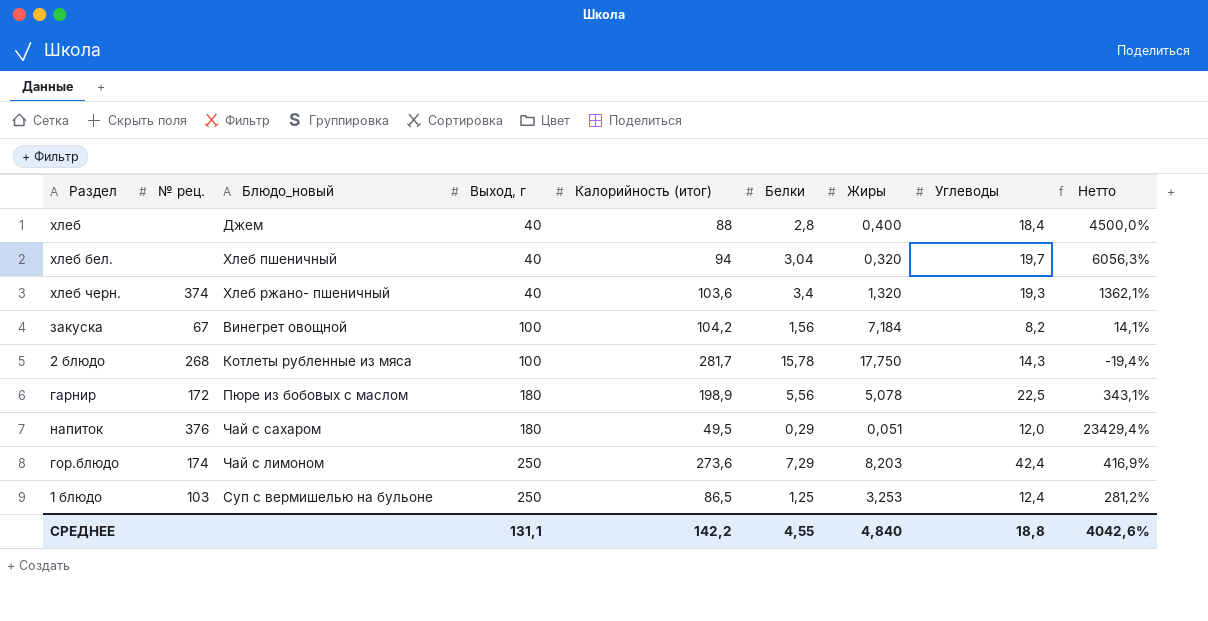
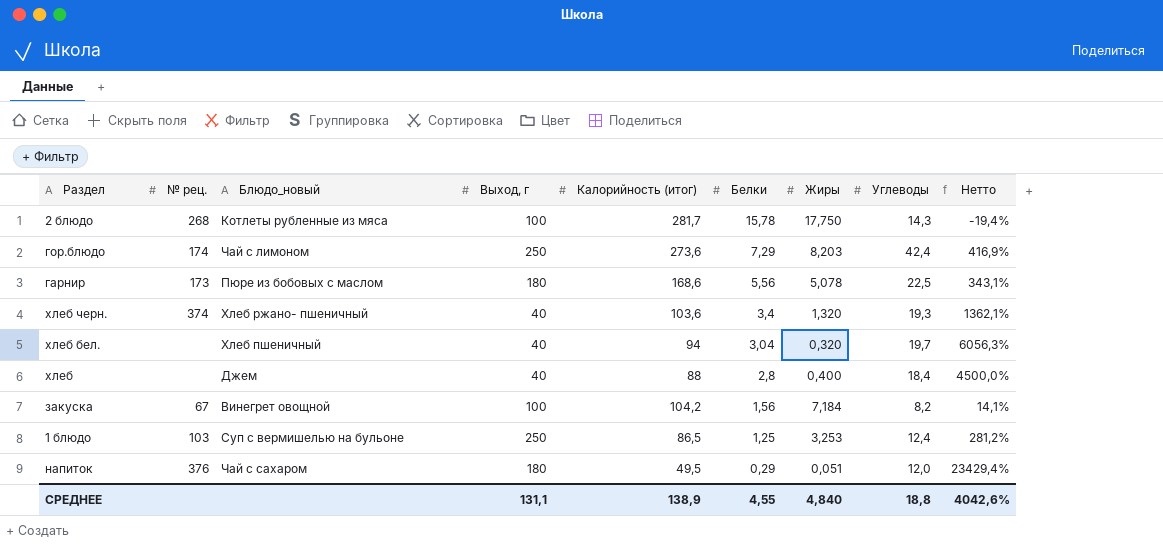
row order: Выход, г ascending -> Белки descending
гарнир | № рец.: 172 -> 173
гарнир | Калорийность (итог): 198,9 -> 168,6
СРЕДНЕЕ | Калорийность (итог): 142,2 -> 138,9

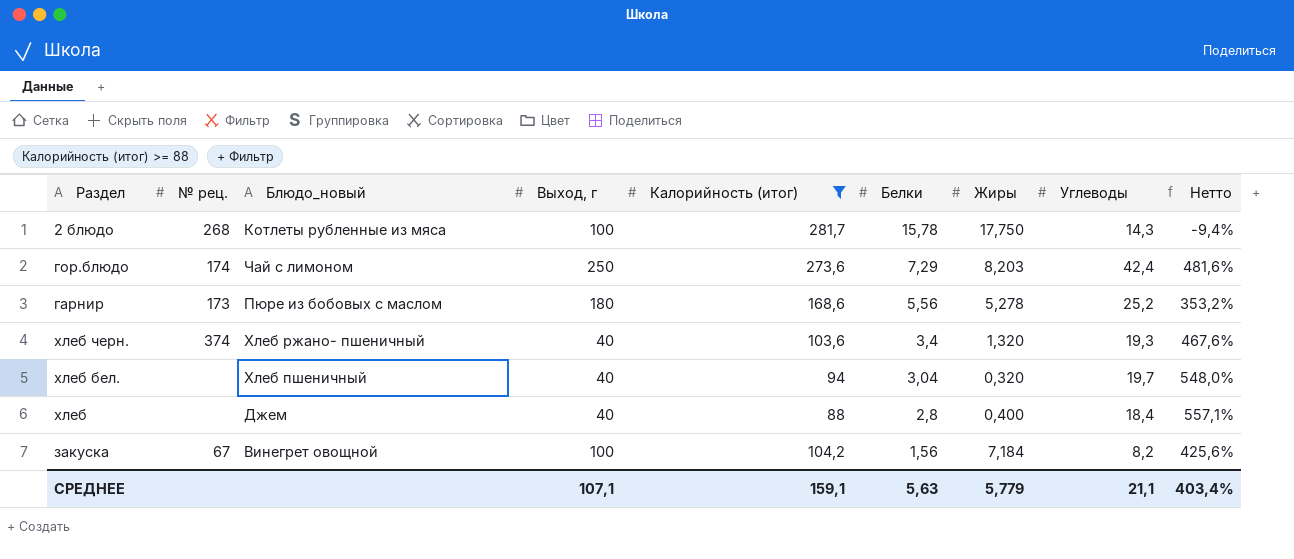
filter: none -> Калорийность (итог) >= 88
column Нетто | formula: ([Углеводы] - [Жиры]) / [Жиры] -> ([Углеводы] - [Белки]) / [Белки]
гарнир | Жиры: 5,078 -> 5,278
гарнир | Углеводы: 22,5 -> 25,2
СРЕДНЕЕ | Выход, г: 131,1 -> 107,1
СРЕДНЕЕ | Калорийность (итог): 138,9 -> 159,1
СРЕДНЕЕ | Белки: 4,55 -> 5,63
СРЕДНЕЕ | Жиры: 4,840 -> 5,779
СРЕДНЕЕ | Углеводы: 18,8 -> 21,1
СРЕДНЕЕ | Нетто: 4042,6% -> 403,4%

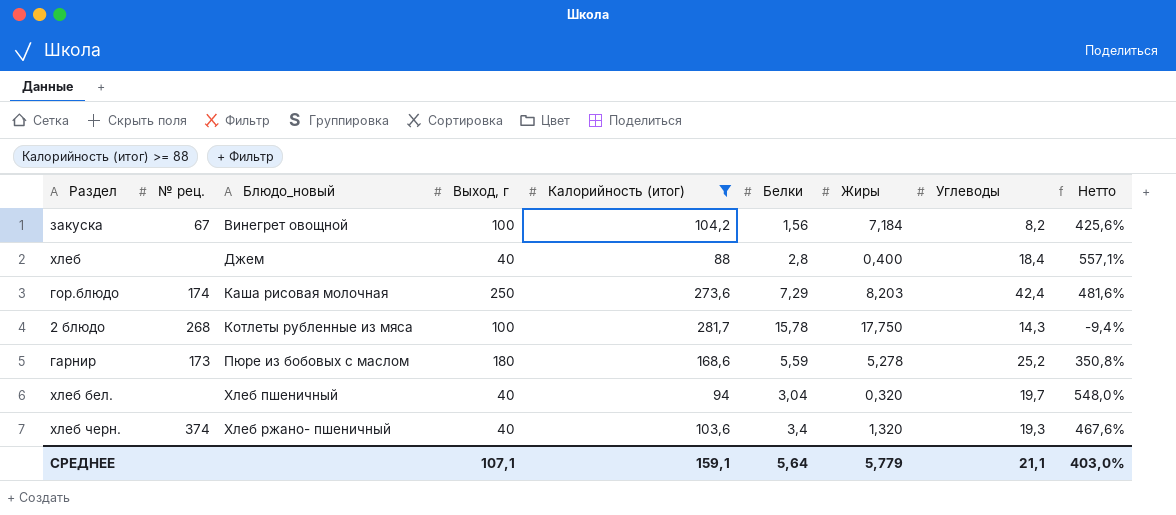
row order: Белки descending -> Блюдо_новый ascending
гор.блюдо | Блюдо_новый: Чай с лимоном -> Каша рисовая молочная
гарнир | Белки: 5,56 -> 5,59
гарнир | Нетто: 353,2% -> 350,8%
СРЕДНЕЕ | Белки: 5,63 -> 5,64
СРЕДНЕЕ | Нетто: 403,4% -> 403,0%

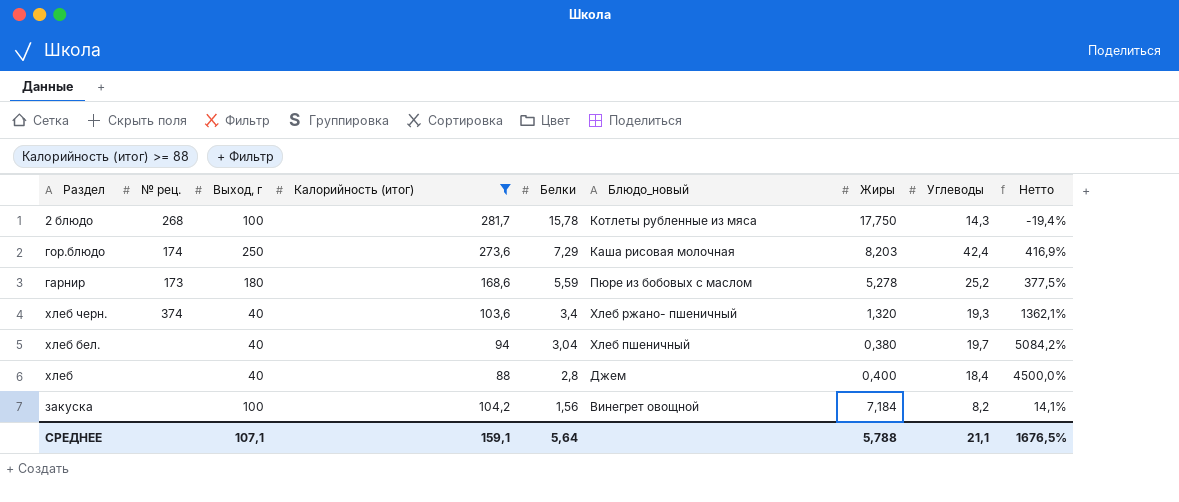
row order: Блюдо_новый ascending -> Белки descending
column Блюдо_новый | position: 3 -> 6
column Нетто | formula: ([Углеводы] - [Белки]) / [Белки] -> ([Углеводы] - [Жиры]) / [Жиры]
хлеб бел. | Жиры: 0,320 -> 0,380
закуска | № рец.: 67 -> none
СРЕДНЕЕ | Жиры: 5,779 -> 5,788
СРЕДНЕЕ | Нетто: 403,0% -> 1676,5%

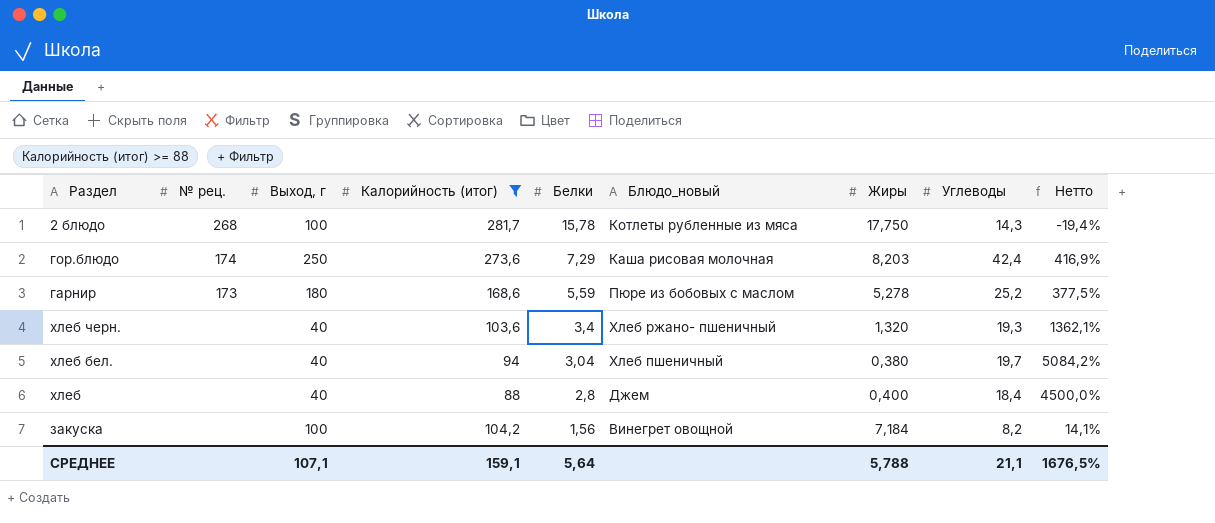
хлеб черн. | № рец.: 374 -> none

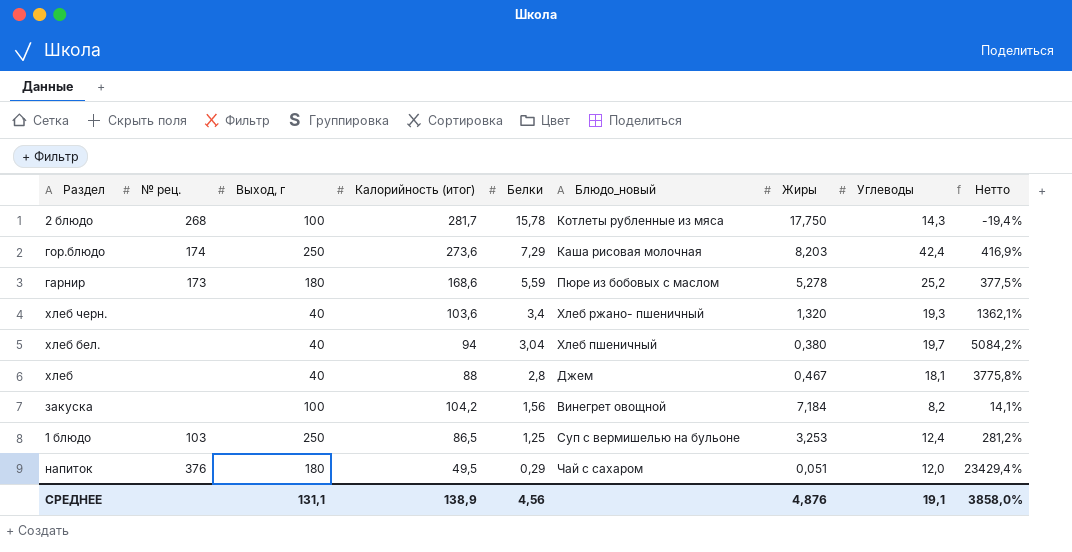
filter: Калорийность (итог) >= 88 -> none
хлеб | Жиры: 0,400 -> 0,467
хлеб | Углеводы: 18,4 -> 18,1
хлеб | Нетто: 4500,0% -> 3775,8%
СРЕДНЕЕ | Выход, г: 107,1 -> 131,1
СРЕДНЕЕ | Калорийность (итог): 159,1 -> 138,9
СРЕДНЕЕ | Белки: 5,64 -> 4,56
СРЕДНЕЕ | Жиры: 5,788 -> 4,876
СРЕДНЕЕ | Углеводы: 21,1 -> 19,1
СРЕДНЕЕ | Нетто: 1676,5% -> 3858,0%

